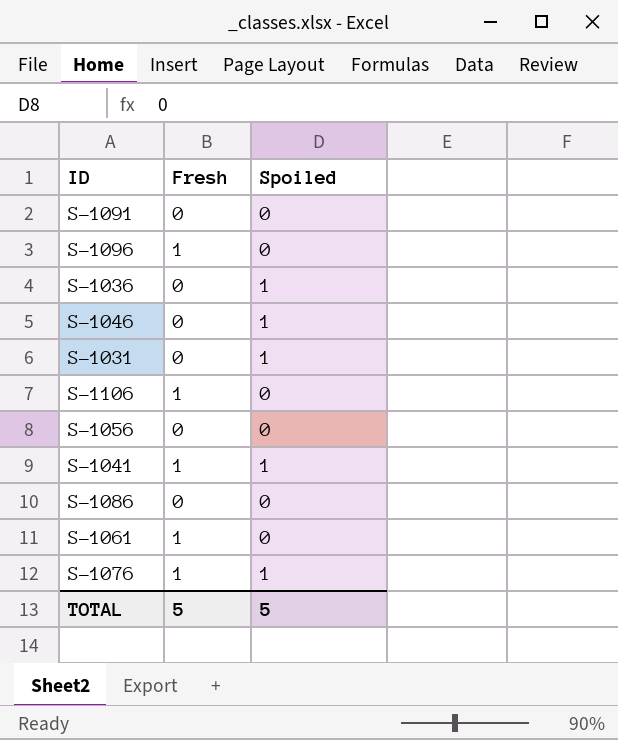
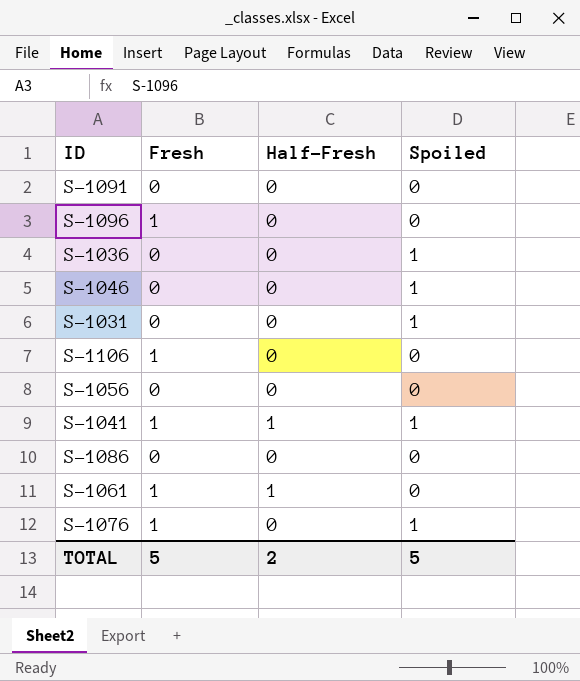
column Half-Fresh | position: none -> 3

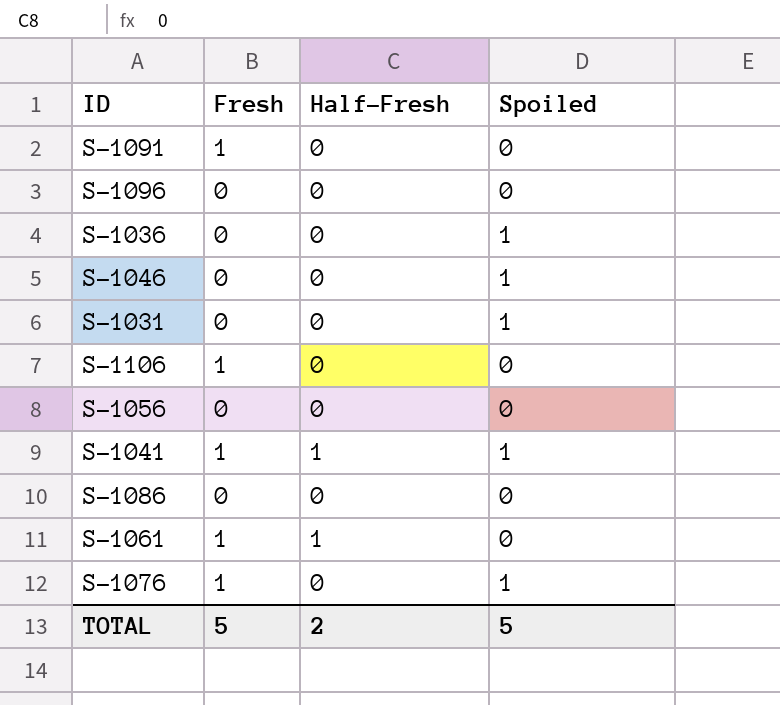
S-1091 | Fresh: 0 -> 1
S-1096 | Fresh: 1 -> 0

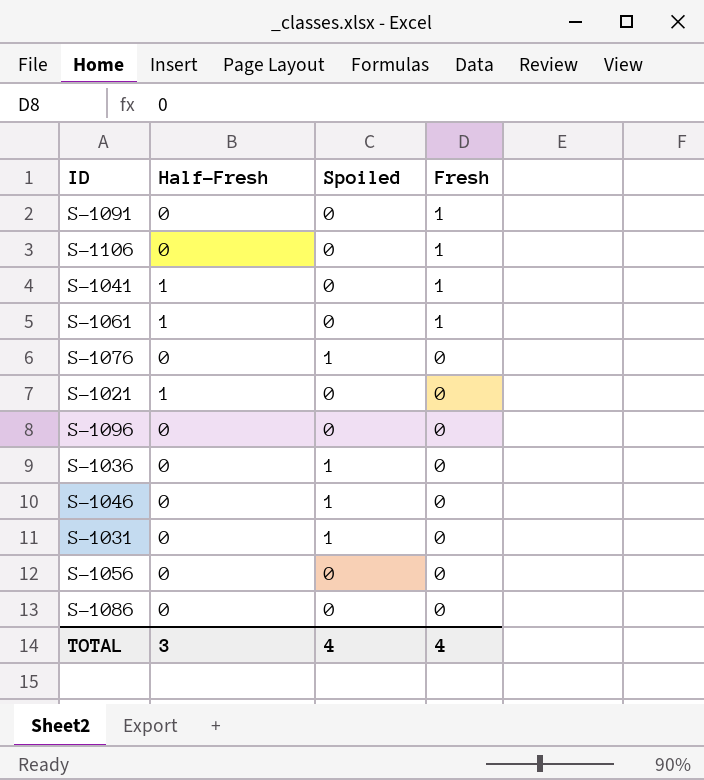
row order: none -> Fresh descending
column Fresh | position: 2 -> 4
S-1041 | Spoiled: 1 -> 0
S-1076 | Fresh: 1 -> 0
row S-1021: none -> 1 | 0 | 0
TOTAL | Half-Fresh: 2 -> 3
TOTAL | Spoiled: 5 -> 4
TOTAL | Fresh: 5 -> 4

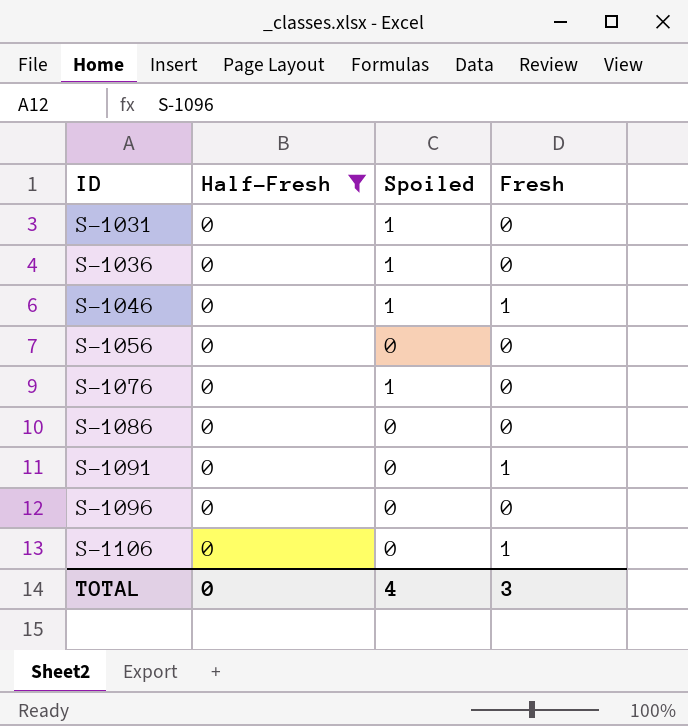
filter: none -> Half-Fresh = 0
row order: Fresh descending -> ID ascending
S-1046 | Fresh: 0 -> 1
TOTAL | Half-Fresh: 3 -> 0
TOTAL | Fresh: 4 -> 3

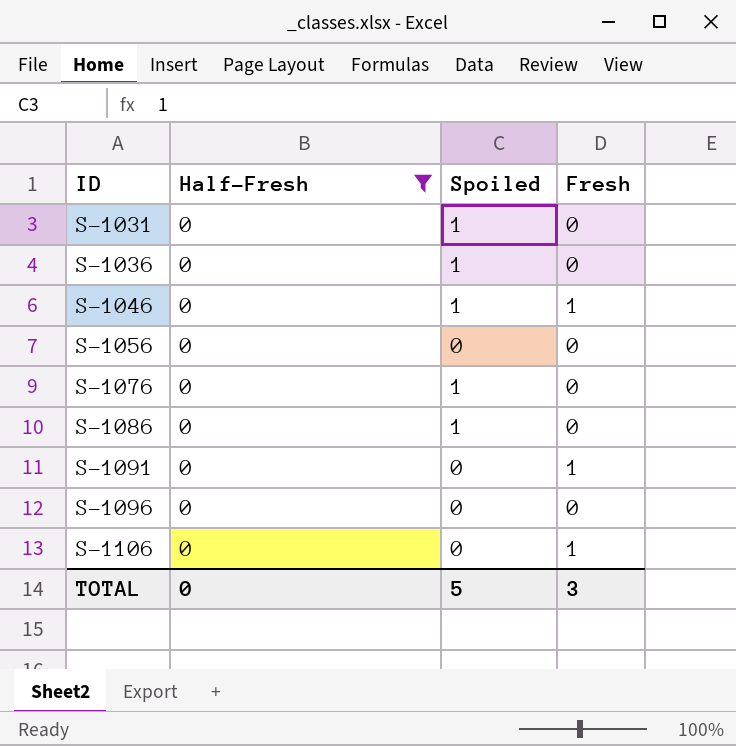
S-1086 | Spoiled: 0 -> 1
TOTAL | Spoiled: 4 -> 5

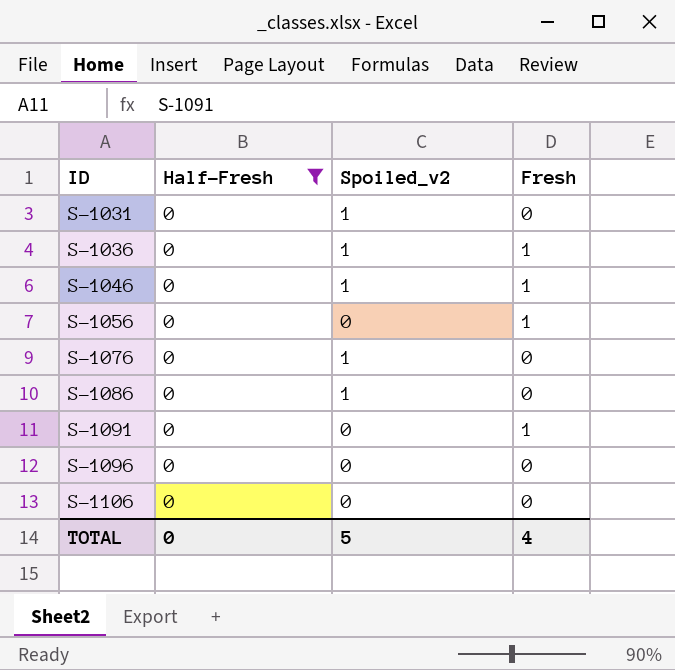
column name: Spoiled -> Spoiled_v2
S-1036 | Fresh: 0 -> 1
S-1056 | Fresh: 0 -> 1
S-1106 | Fresh: 1 -> 0
TOTAL | Fresh: 3 -> 4

